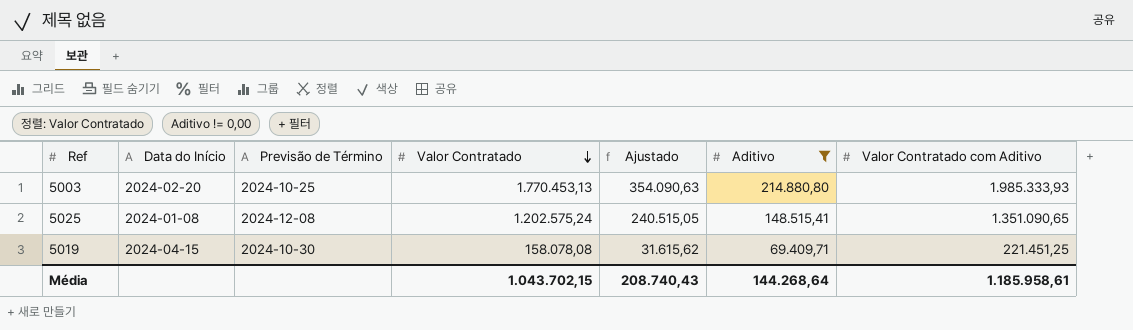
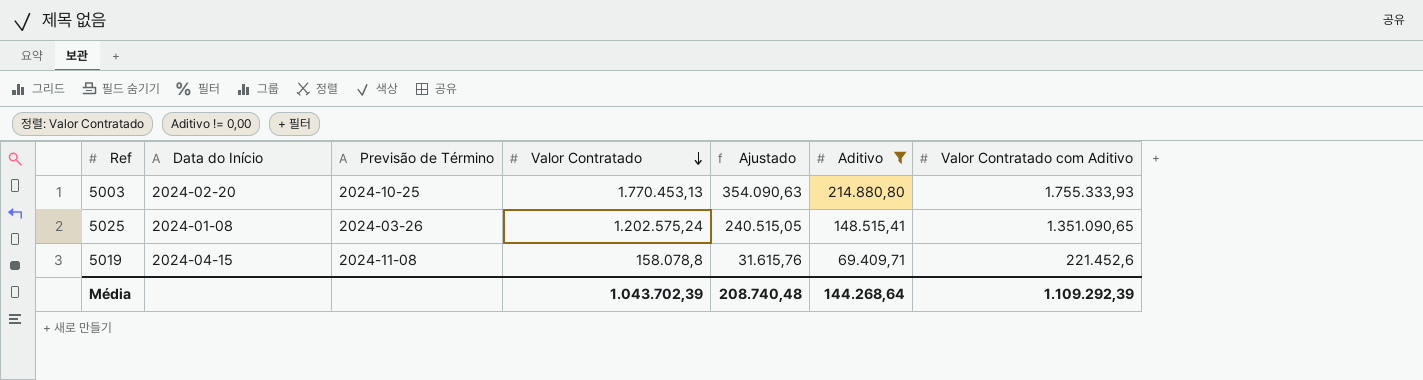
5003 | Valor Contratado com Aditivo: 1.985.333,93 -> 1.755.333,93
5025 | Previsão de Término: 2024-12-08 -> 2024-03-26
5019 | Previsão de Término: 2024-10-30 -> 2024-11-08
5019 | Valor Contratado: 158.078,08 -> 158.078,8
5019 | Ajustado: 31.615,62 -> 31.615,76
5019 | Valor Contratado com Aditivo: 221.451,25 -> 221.452,6
Média | Valor Contratado: 1.043.702,15 -> 1.043.702,39
Média | Ajustado: 208.740,43 -> 208.740,48
Média | Valor Contratado com Aditivo: 1.185.958,61 -> 1.109.292,39

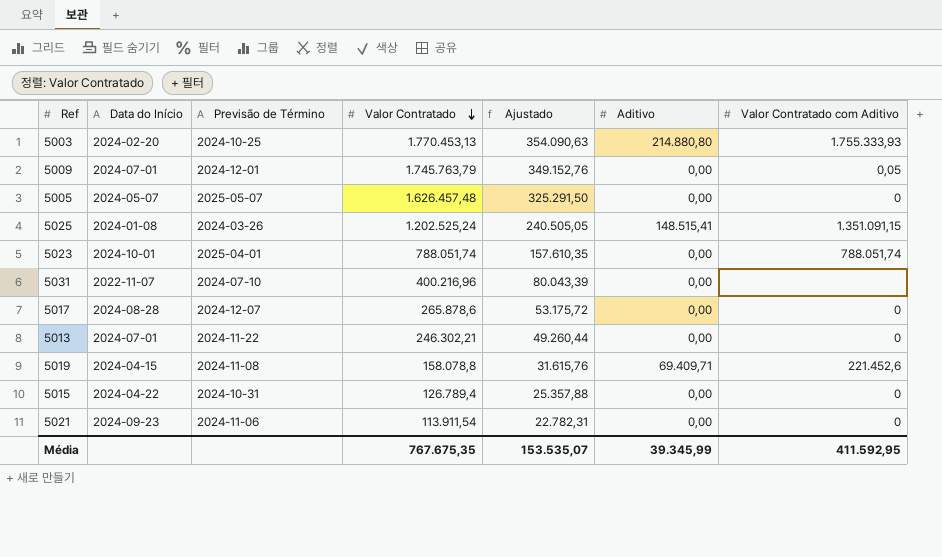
filter: Aditivo != 0,00 -> none
5025 | Valor Contratado: 1.202.575,24 -> 1.202.525,24
5025 | Ajustado: 240.515,05 -> 240.505,05
5025 | Valor Contratado com Aditivo: 1.351.090,65 -> 1.351.091,15
Média | Valor Contratado: 1.043.702,39 -> 767.675,35
Média | Ajustado: 208.740,48 -> 153.535,07
Média | Aditivo: 144.268,64 -> 39.345,99
Média | Valor Contratado com Aditivo: 1.109.292,39 -> 411.592,95

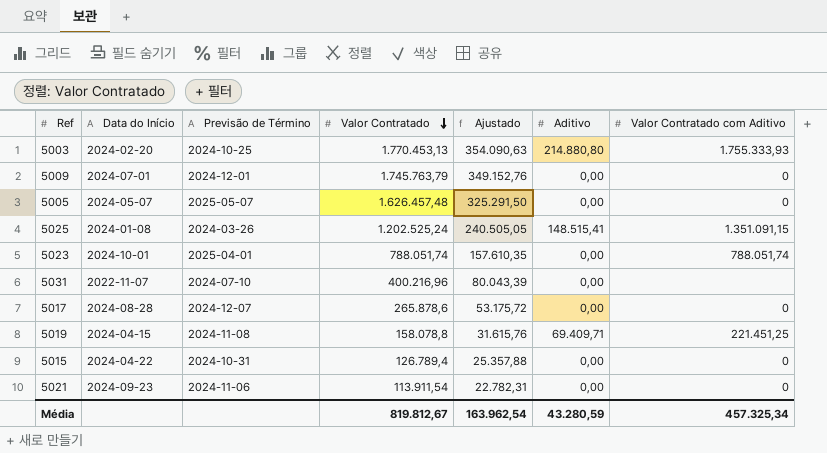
row 5013: 2024-07-01 | 2024-11-22 | 246.302,21 | 49.260,44 | 0,00 | 0 -> none
5009 | Valor Contratado com Aditivo: 0,05 -> 0
5019 | Valor Contratado com Aditivo: 221.452,6 -> 221.451,25
Média | Valor Contratado: 767.675,35 -> 819.812,67
Média | Ajustado: 153.535,07 -> 163.962,54
Média | Aditivo: 39.345,99 -> 43.280,59
Média | Valor Contratado com Aditivo: 411.592,95 -> 457.325,34

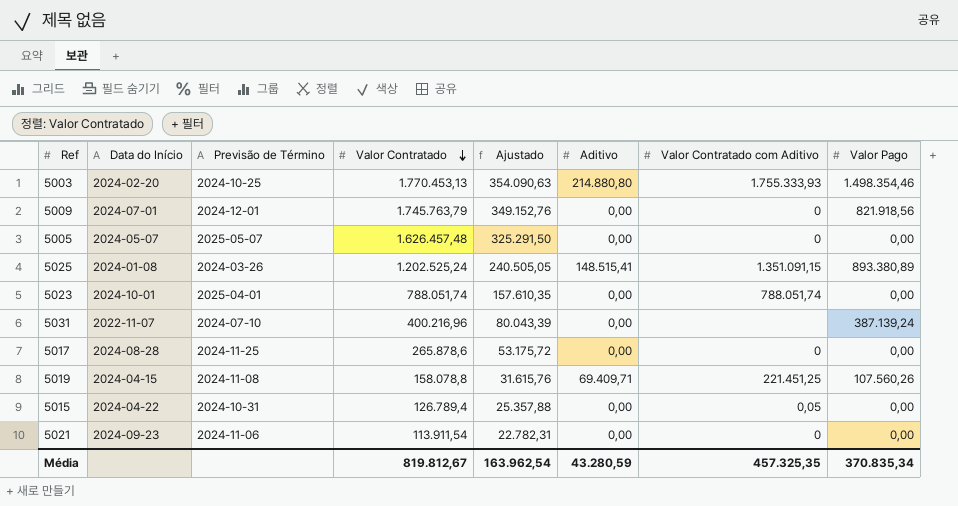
column Valor Pago | position: none -> 8
5017 | Previsão de Término: 2024-12-07 -> 2024-11-25
5015 | Valor Contratado com Aditivo: 0 -> 0,05
Média | Valor Contratado com Aditivo: 457.325,34 -> 457.325,35

